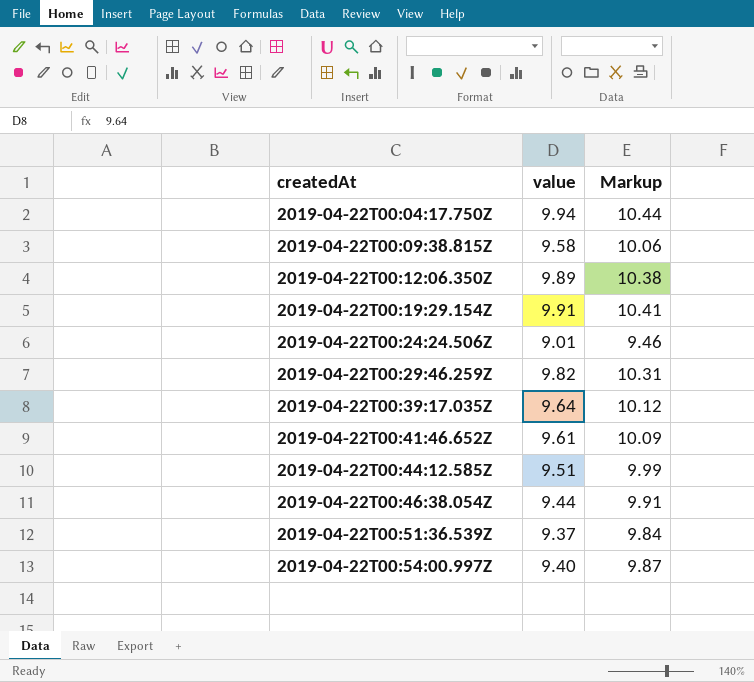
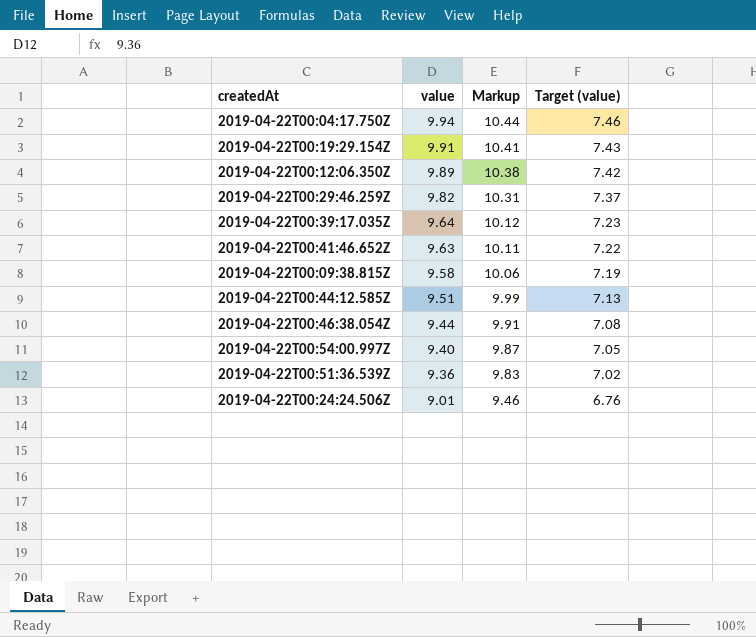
row order: createdAt ascending -> value descending
column Target (value) | formula: none -> [value] * 0.75
2019-04-22T00:41:46.652Z | value: 9.61 -> 9.63
2019-04-22T00:41:46.652Z | Markup: 10.09 -> 10.11
2019-04-22T00:51:36.539Z | value: 9.37 -> 9.36
2019-04-22T00:51:36.539Z | Markup: 9.84 -> 9.83

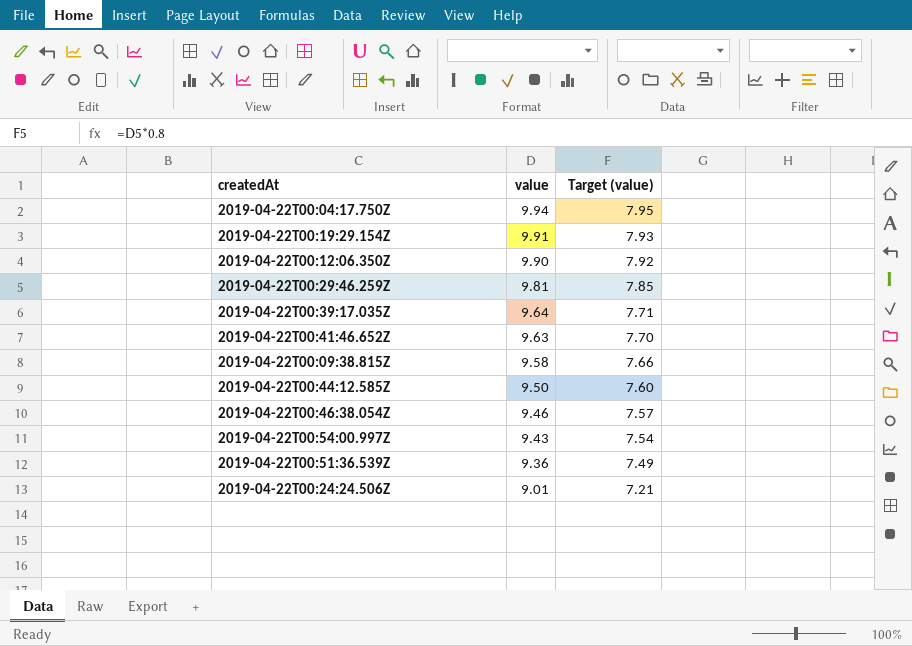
column Markup | formula: [value] * 1.05 -> none
column Target (value) | formula: [value] * 0.75 -> [value] * 0.8
2019-04-22T00:12:06.350Z | value: 9.89 -> 9.90
2019-04-22T00:29:46.259Z | value: 9.82 -> 9.81
2019-04-22T00:44:12.585Z | value: 9.51 -> 9.50
2019-04-22T00:46:38.054Z | value: 9.44 -> 9.46
2019-04-22T00:54:00.997Z | value: 9.40 -> 9.43

